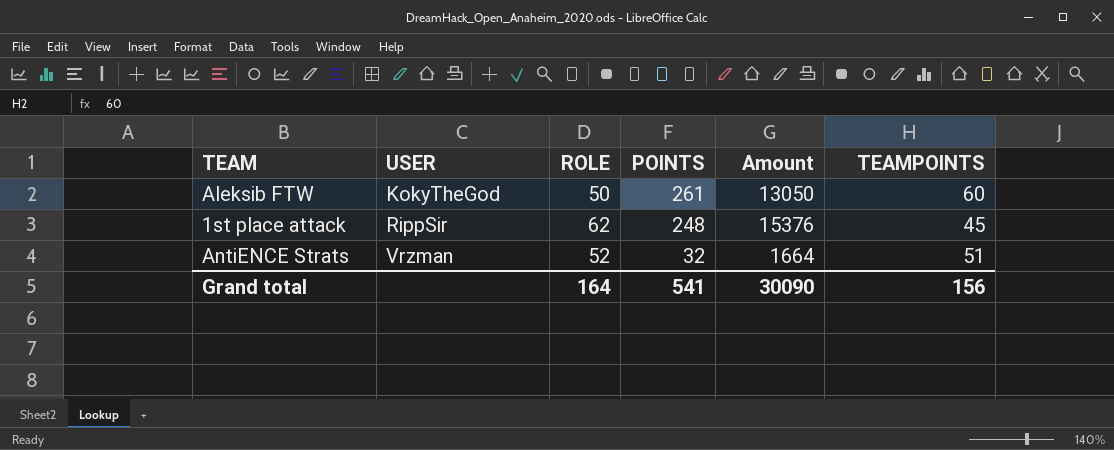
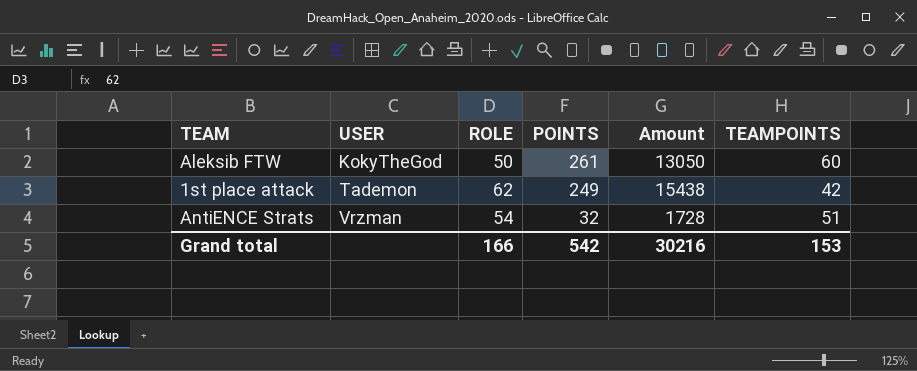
1st place attack | USER: RippSir -> Tademon
1st place attack | POINTS: 248 -> 249
1st place attack | Amount: 15376 -> 15438
1st place attack | TEAMPOINTS: 45 -> 42
AntiENCE Strats | ROLE: 52 -> 54
AntiENCE Strats | Amount: 1664 -> 1728
Grand total | ROLE: 164 -> 166
Grand total | POINTS: 541 -> 542
Grand total | Amount: 30090 -> 30216
Grand total | TEAMPOINTS: 156 -> 153

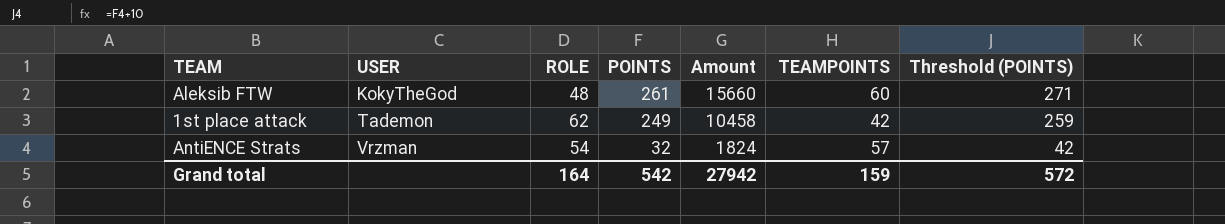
column Amount | formula: [ROLE] * [POINTS] -> [POINTS] * [TEAMPOINTS]
column Threshold (POINTS) | formula: none -> [POINTS] + 10
Aleksib FTW | ROLE: 50 -> 48
AntiENCE Strats | TEAMPOINTS: 51 -> 57
Grand total | ROLE: 166 -> 164
Grand total | Amount: 30216 -> 27942
Grand total | TEAMPOINTS: 153 -> 159

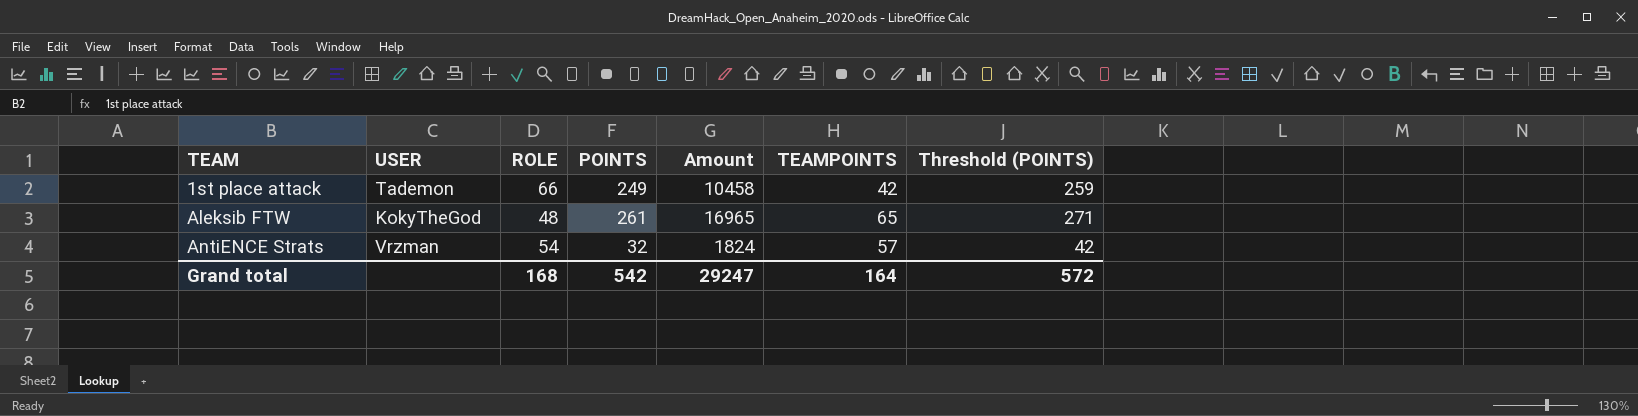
row order: USER ascending -> TEAM ascending
1st place attack | ROLE: 62 -> 66
Aleksib FTW | Amount: 15660 -> 16965
Aleksib FTW | TEAMPOINTS: 60 -> 65
Grand total | ROLE: 164 -> 168
Grand total | Amount: 27942 -> 29247
Grand total | TEAMPOINTS: 159 -> 164

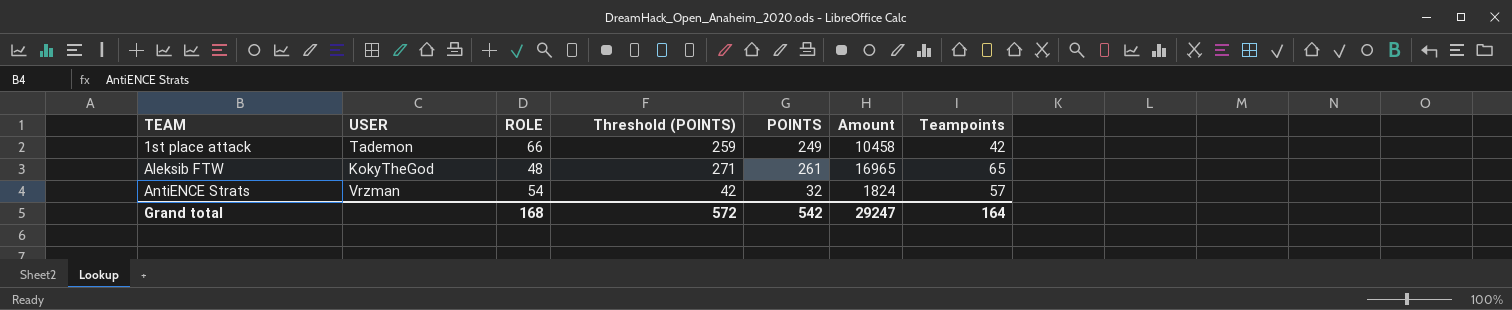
column Threshold (POINTS) | position: 7 -> 4
column name: TEAMPOINTS -> Teampoints

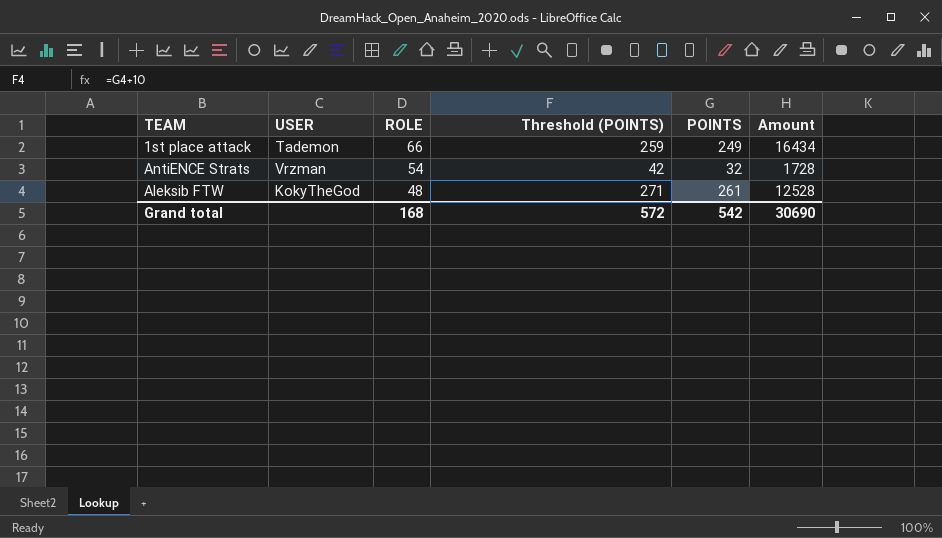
row order: TEAM ascending -> ROLE descending
column Teampoints | position: 7 -> none
column Amount | formula: [POINTS] * [Teampoints] -> [ROLE] * [POINTS]
Grand total | Amount: 29247 -> 30690

